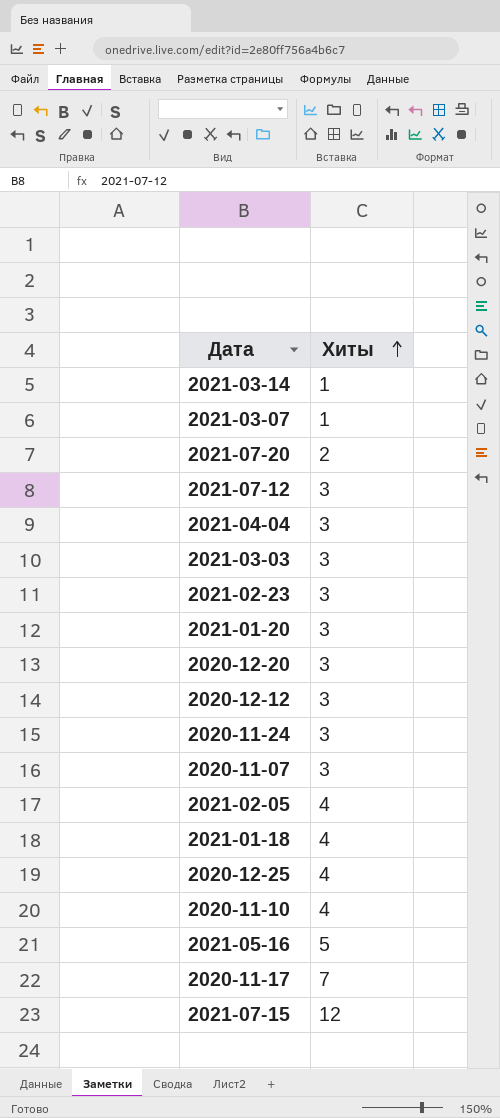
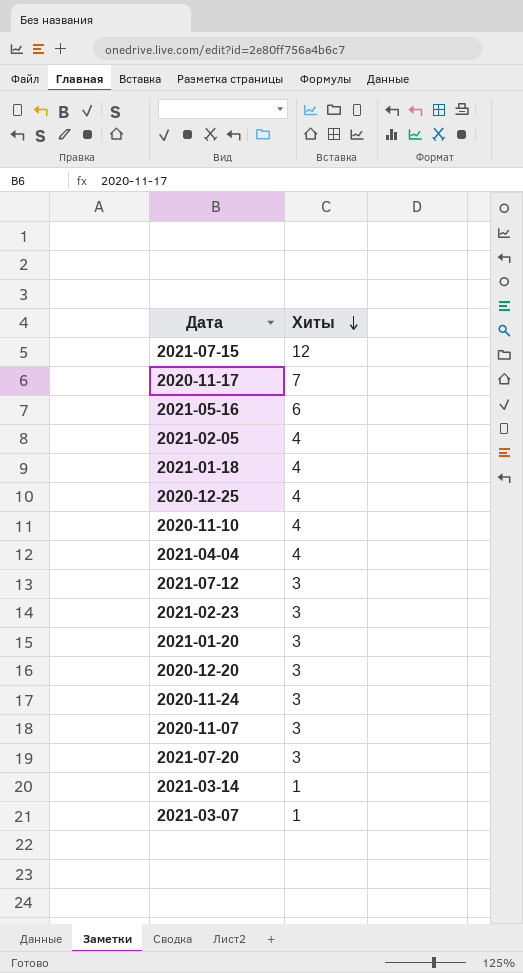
row order: Хиты ascending -> Хиты descending
row 2021-03-03: 3 -> none
row 2020-12-12: 3 -> none
2021-05-16 | Хиты: 5 -> 6
2021-04-04 | Хиты: 3 -> 4
2021-07-20 | Хиты: 2 -> 3

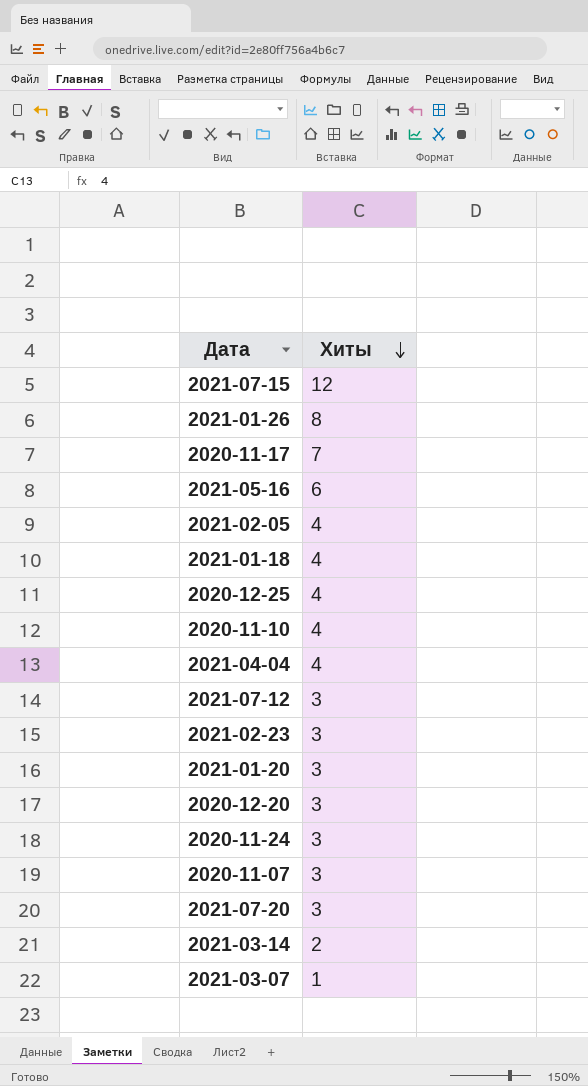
row 2021-01-26: none -> 8
2021-03-14 | Хиты: 1 -> 2

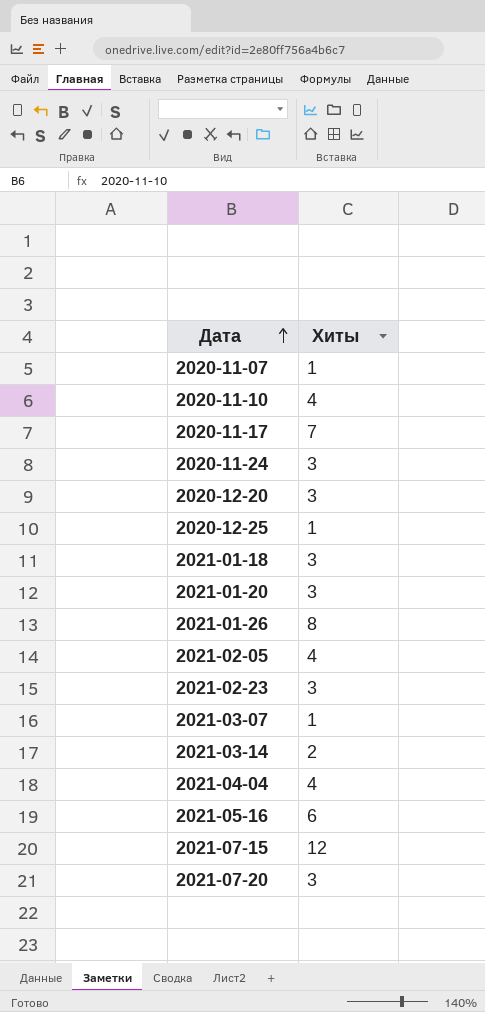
row order: Хиты descending -> Дата ascending
row 2021-07-12: 3 -> none
2020-11-07 | Хиты: 3 -> 1
2020-12-25 | Хиты: 4 -> 1
2021-01-18 | Хиты: 4 -> 3

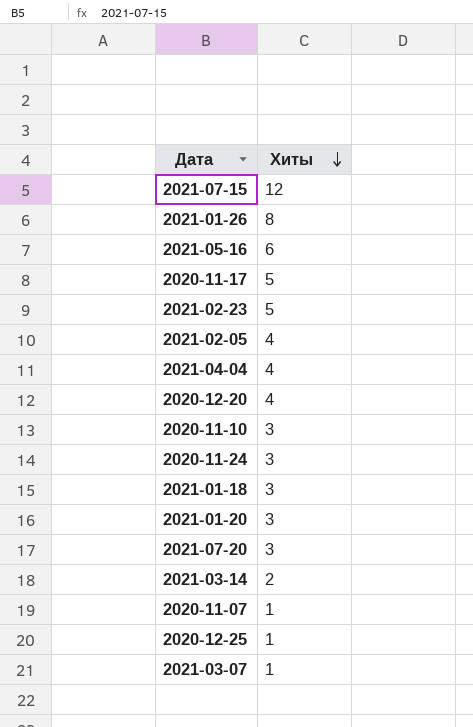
row order: Дата ascending -> Хиты descending
2020-11-17 | Хиты: 7 -> 5
2021-02-23 | Хиты: 3 -> 5
2020-12-20 | Хиты: 3 -> 4
2020-11-10 | Хиты: 4 -> 3

